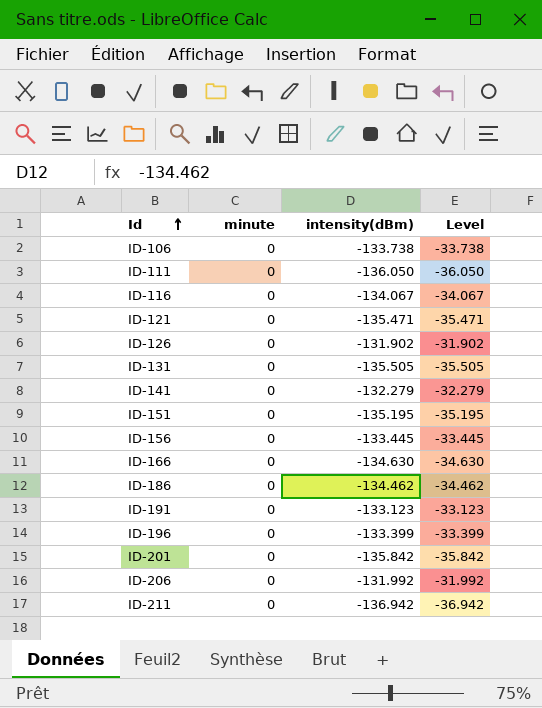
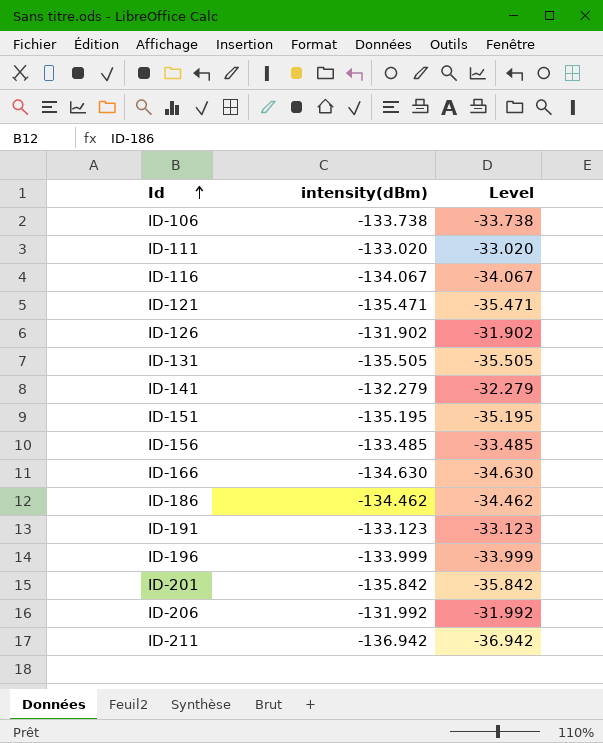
column minute | position: 2 -> none
ID-111 | intensity(dBm): -136.050 -> -133.020
ID-111 | Level: -36.050 -> -33.020
ID-156 | intensity(dBm): -133.445 -> -133.485
ID-156 | Level: -33.445 -> -33.485
ID-196 | intensity(dBm): -133.399 -> -133.999
ID-196 | Level: -33.399 -> -33.999

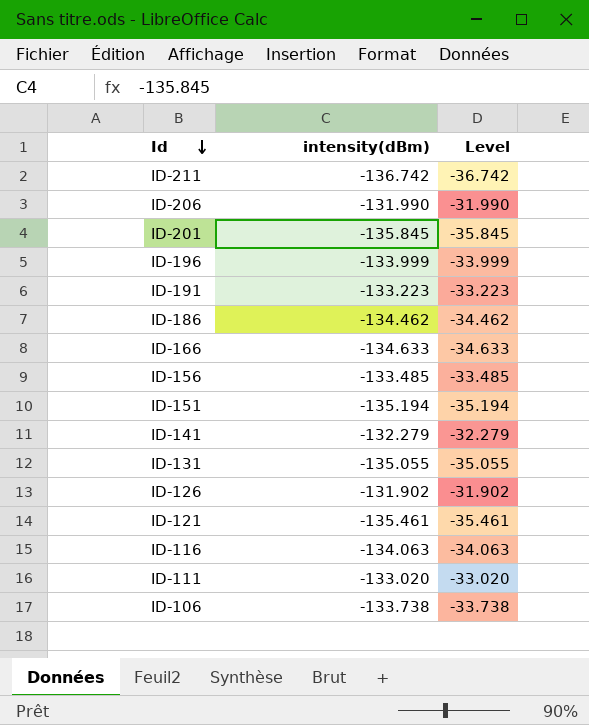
row order: Id ascending -> Id descending
ID-211 | intensity(dBm): -136.942 -> -136.742
ID-211 | Level: -36.942 -> -36.742
ID-206 | intensity(dBm): -131.992 -> -131.990
ID-206 | Level: -31.992 -> -31.990
ID-201 | intensity(dBm): -135.842 -> -135.845
ID-201 | Level: -35.842 -> -35.845
ID-191 | intensity(dBm): -133.123 -> -133.223
ID-191 | Level: -33.123 -> -33.223
ID-166 | intensity(dBm): -134.630 -> -134.633
ID-166 | Level: -34.630 -> -34.633
ID-151 | intensity(dBm): -135.195 -> -135.194
ID-151 | Level: -35.195 -> -35.194
ID-131 | intensity(dBm): -135.505 -> -135.055
ID-131 | Level: -35.505 -> -35.055
ID-121 | intensity(dBm): -135.471 -> -135.461
ID-121 | Level: -35.471 -> -35.461
ID-116 | intensity(dBm): -134.067 -> -134.063
ID-116 | Level: -34.067 -> -34.063

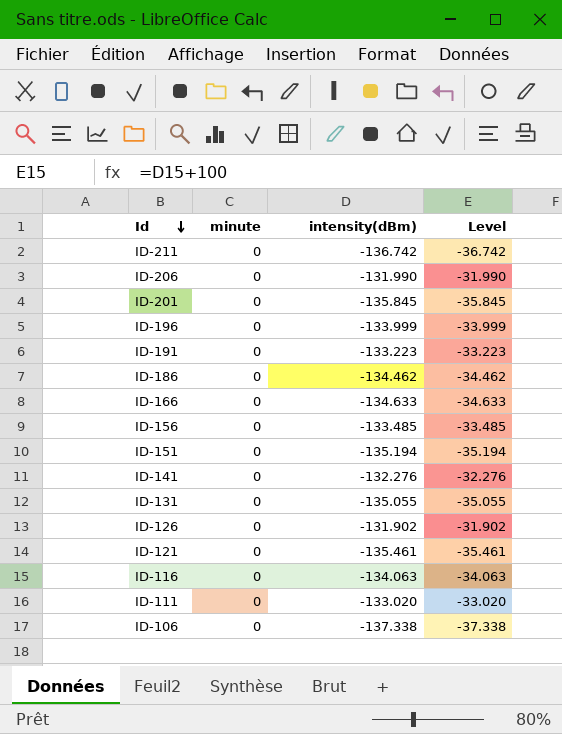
column minute | position: none -> 2
ID-141 | intensity(dBm): -132.279 -> -132.276
ID-141 | Level: -32.279 -> -32.276
ID-106 | intensity(dBm): -133.738 -> -137.338
ID-106 | Level: -33.738 -> -37.338

